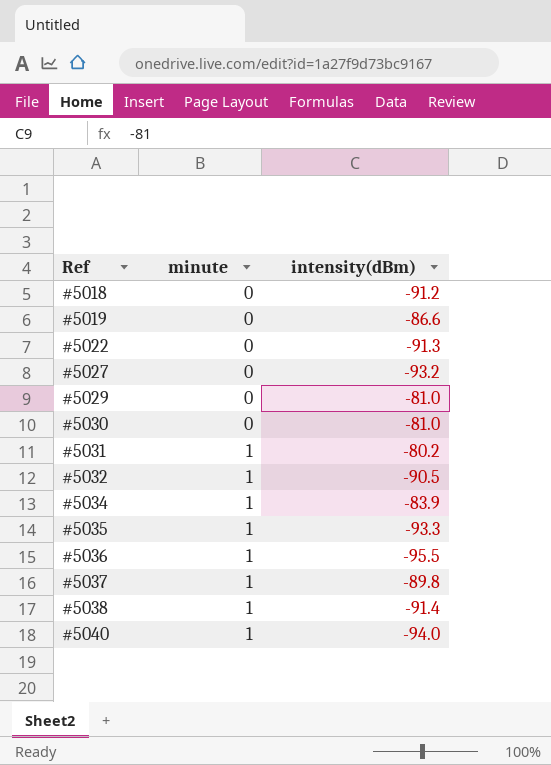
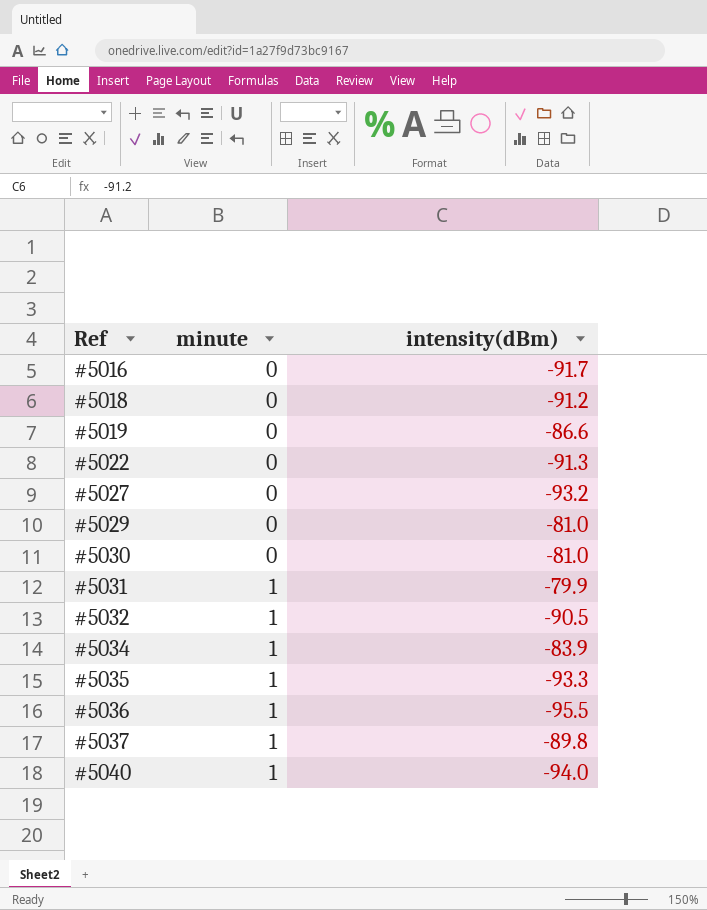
row #5038: 1 | -91.4 -> none
row #5016: none -> 0 | -91.7
#5031 | intensity(dBm): -80.2 -> -79.9

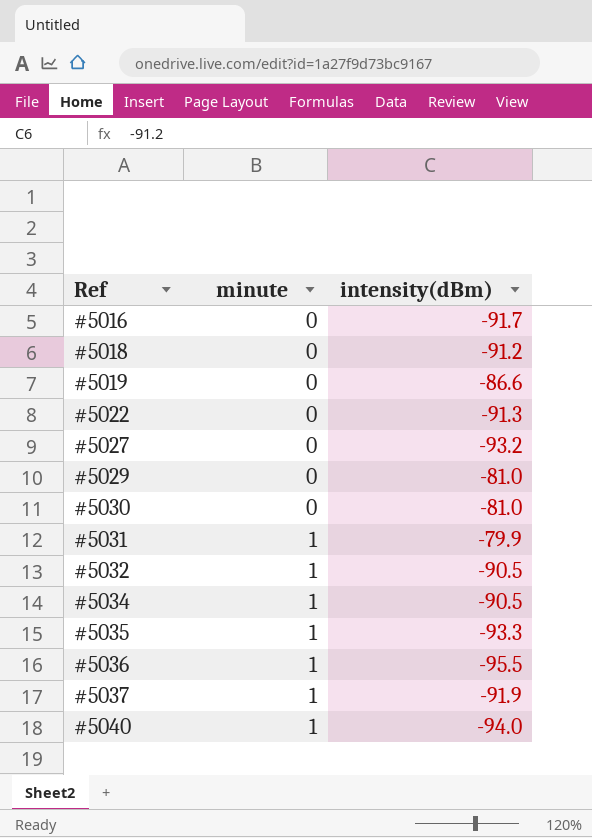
#5034 | intensity(dBm): -83.9 -> -90.5
#5037 | intensity(dBm): -89.8 -> -91.9

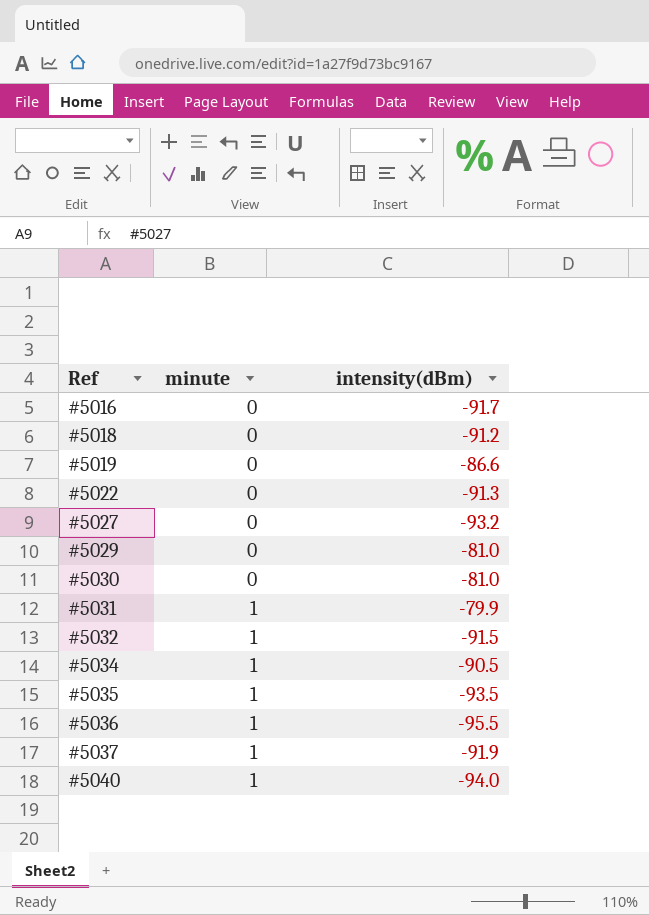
#5032 | intensity(dBm): -90.5 -> -91.5
#5035 | intensity(dBm): -93.3 -> -93.5

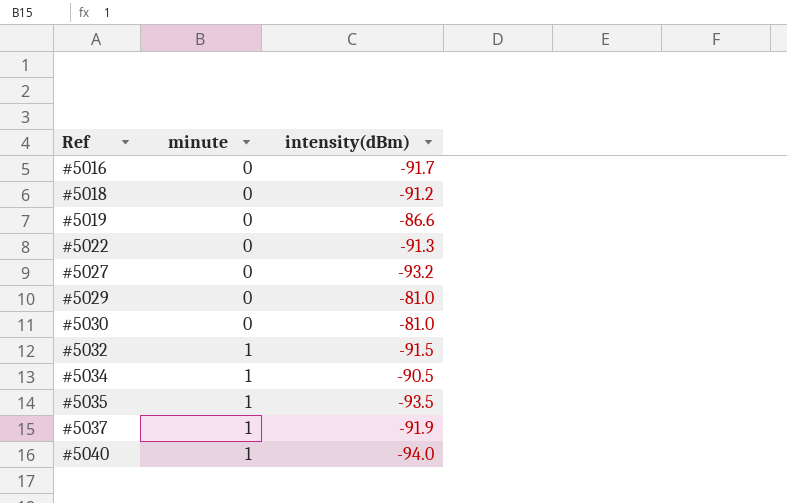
row #5031: 1 | -79.9 -> none
row #5036: 1 | -95.5 -> none

